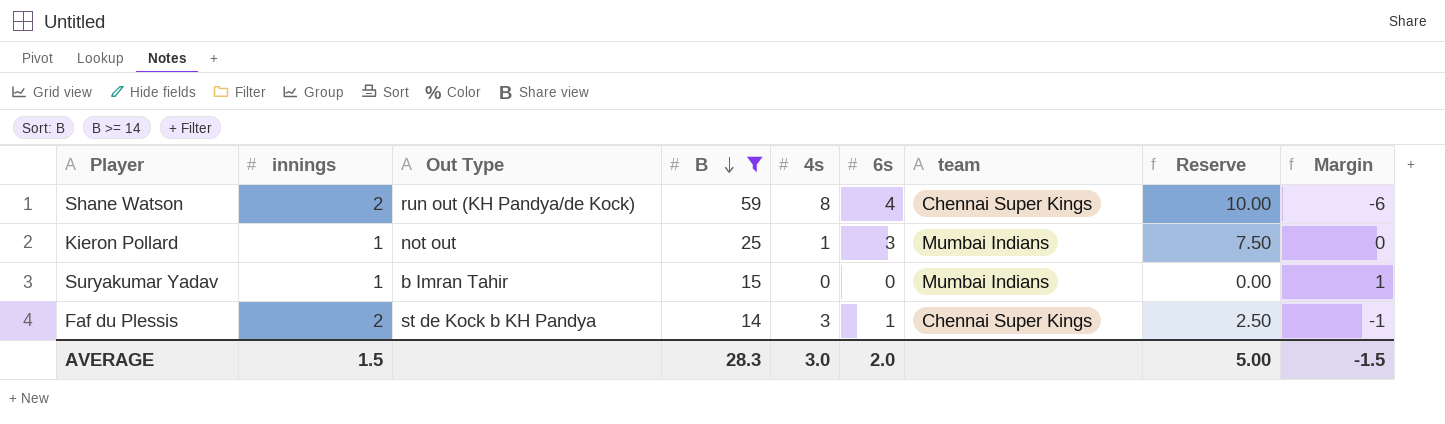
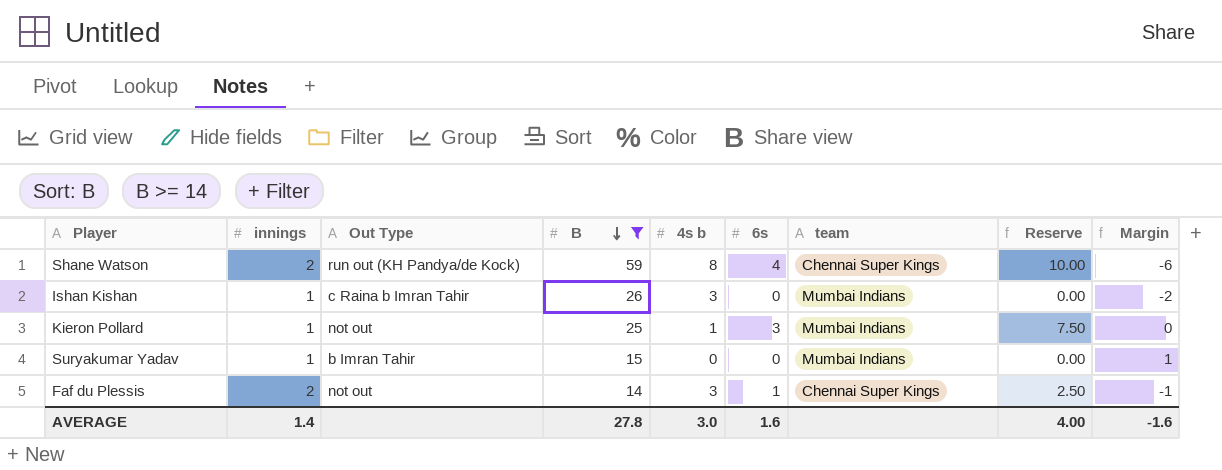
column name: 4s -> 4s b
row Ishan Kishan: none -> 1 | c Raina b Imran Tahir | 26 | 3 | 0 | Mumbai Indians | 0.00 | -2
Faf du Plessis | Out Type: st de Kock b KH Pandya -> not out
AVERAGE | innings: 1.5 -> 1.4
AVERAGE | B: 28.3 -> 27.8
AVERAGE | 6s: 2.0 -> 1.6
AVERAGE | Reserve: 5.00 -> 4.00
AVERAGE | Margin: -1.5 -> -1.6

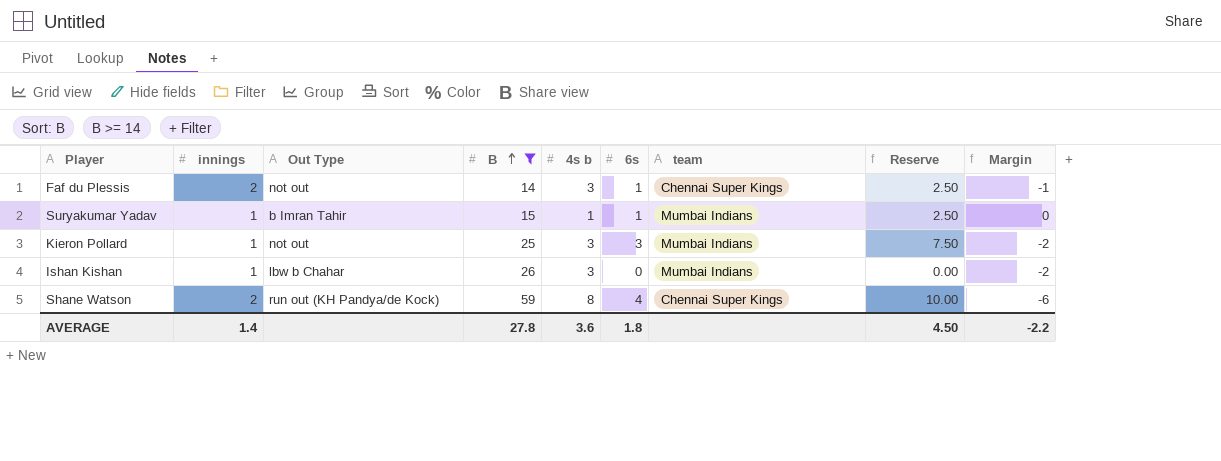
row order: B descending -> B ascending
Suryakumar Yadav | 4s b: 0 -> 1
Suryakumar Yadav | 6s: 0 -> 1
Suryakumar Yadav | Reserve: 0.00 -> 2.50
Suryakumar Yadav | Margin: 1 -> 0
Kieron Pollard | 4s b: 1 -> 3
Kieron Pollard | Margin: 0 -> -2
Ishan Kishan | Out Type: c Raina b Imran Tahir -> lbw b Chahar
AVERAGE | 4s b: 3.0 -> 3.6
AVERAGE | 6s: 1.6 -> 1.8
AVERAGE | Reserve: 4.00 -> 4.50
AVERAGE | Margin: -1.6 -> -2.2

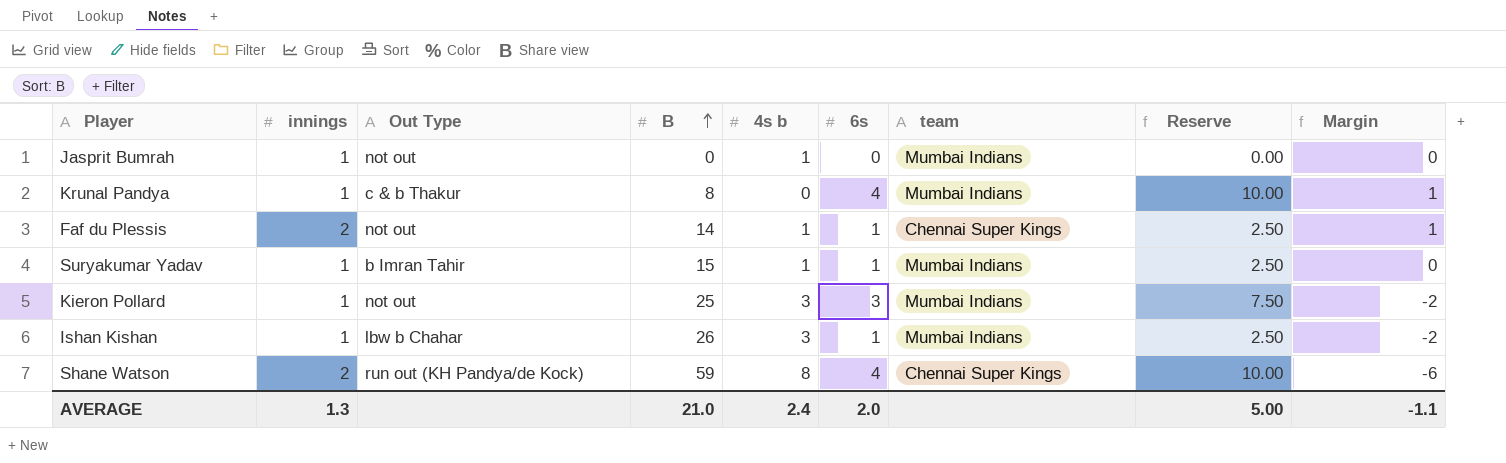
filter: B >= 14 -> none
Faf du Plessis | 4s b: 3 -> 1
Faf du Plessis | Margin: -1 -> 1
Ishan Kishan | 6s: 0 -> 1
Ishan Kishan | Reserve: 0.00 -> 2.50
AVERAGE | innings: 1.4 -> 1.3
AVERAGE | B: 27.8 -> 21.0
AVERAGE | 4s b: 3.6 -> 2.4
AVERAGE | 6s: 1.8 -> 2.0
AVERAGE | Reserve: 4.50 -> 5.00
AVERAGE | Margin: -2.2 -> -1.1

